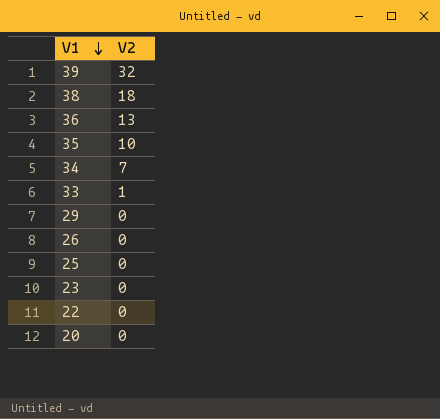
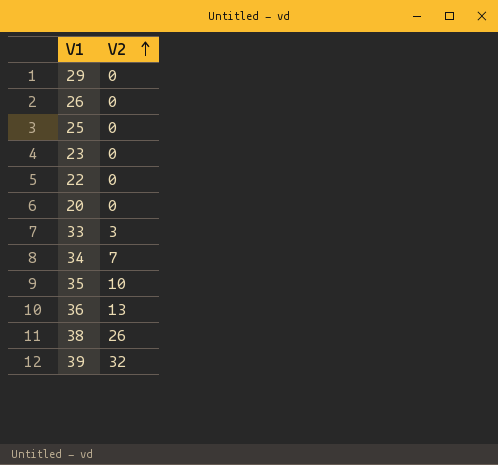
row order: V1 descending -> V2 ascending
33 | V2: 1 -> 3
38 | V2: 18 -> 26

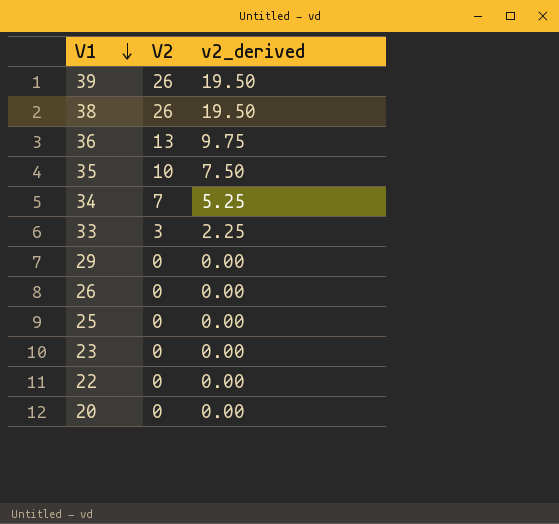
row order: V2 ascending -> V1 descending
column v2_derived | formula: none -> [V2] * 0.75
39 | V2: 32 -> 26

